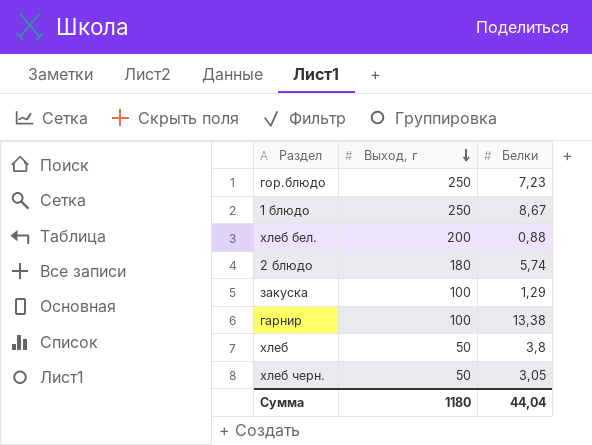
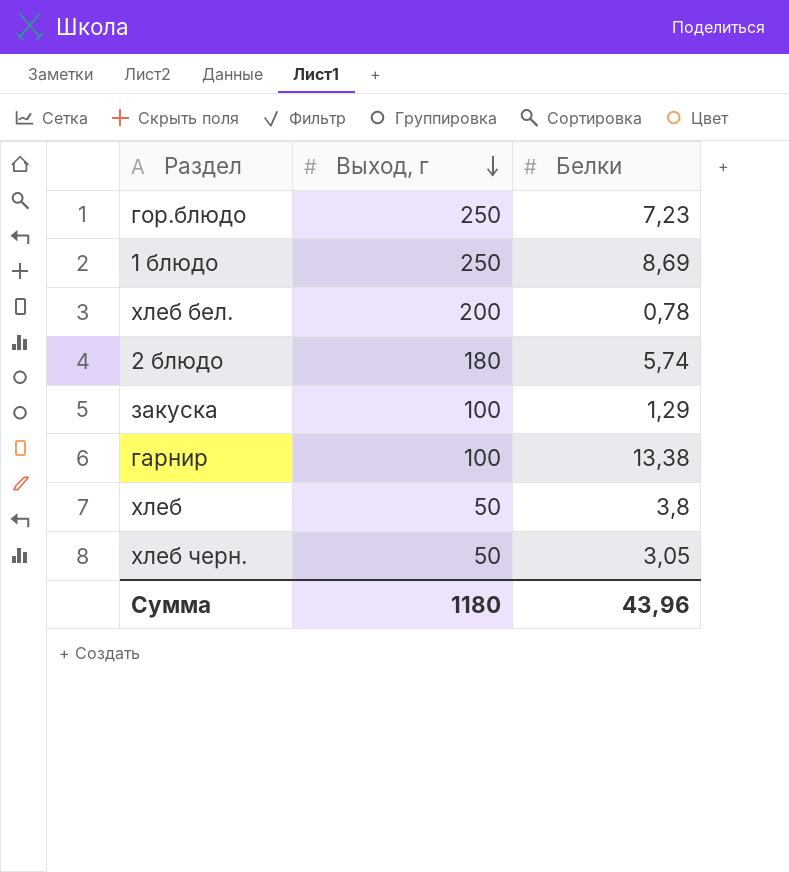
1 блюдо | Белки: 8,67 -> 8,69
хлеб бел. | Белки: 0,88 -> 0,78
Сумма | Белки: 44,04 -> 43,96

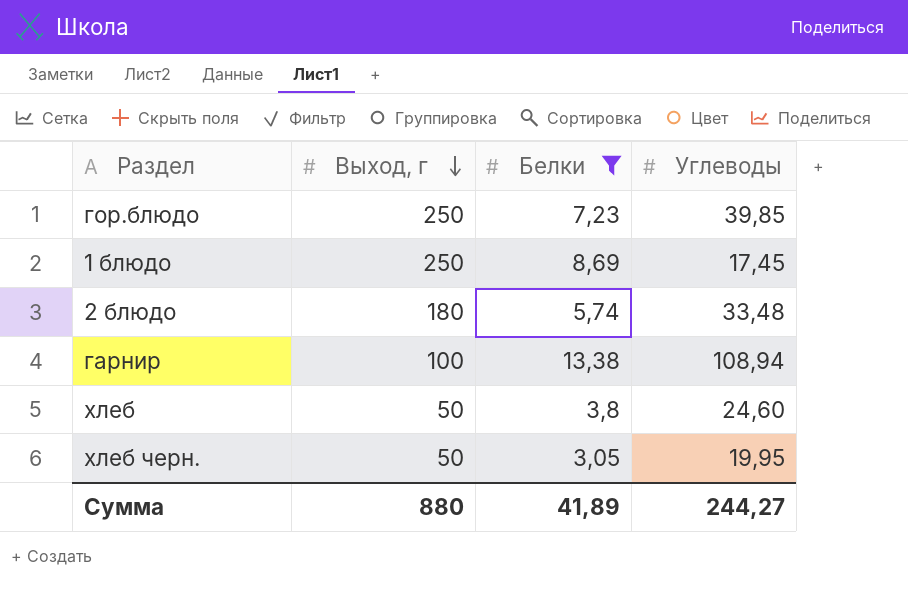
filter: none -> Белки >= 3,05
column Углеводы | position: none -> 4
Сумма | Выход, г: 1180 -> 880
Сумма | Белки: 43,96 -> 41,89

